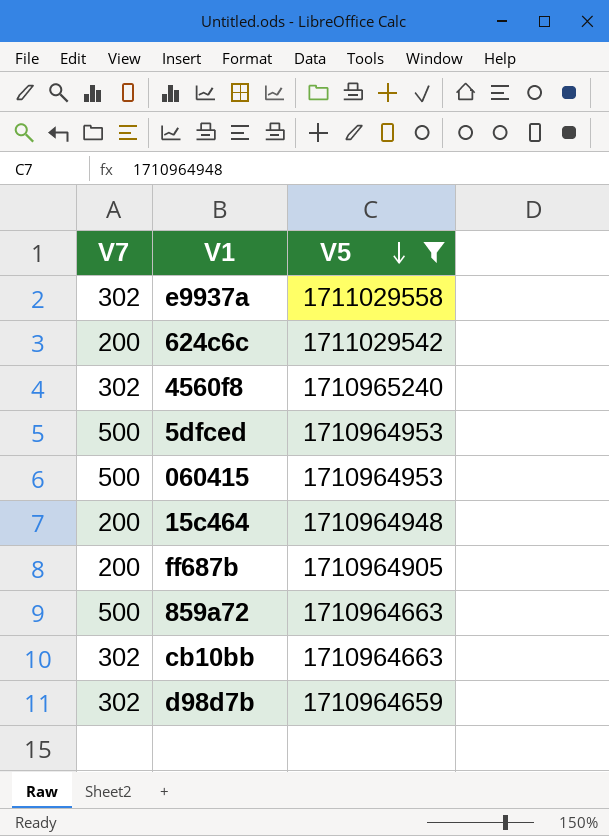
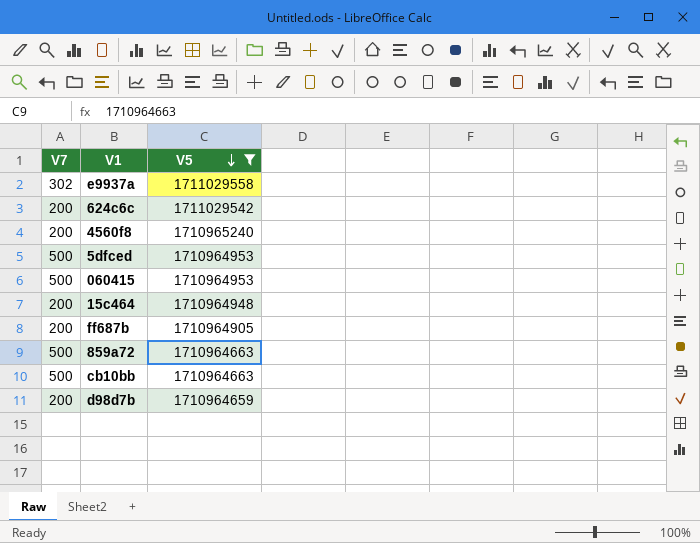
4560f8 | V7: 302 -> 200
cb10bb | V7: 302 -> 500
d98d7b | V7: 302 -> 200

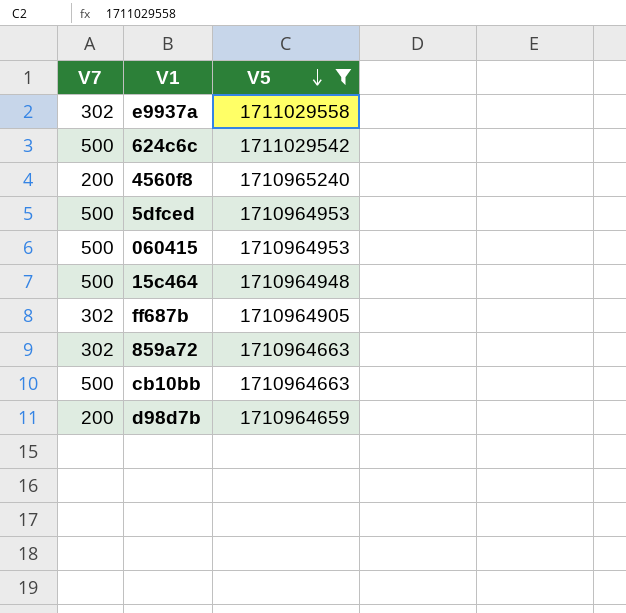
624c6c | V7: 200 -> 500
15c464 | V7: 200 -> 500
ff687b | V7: 200 -> 302
859a72 | V7: 500 -> 302

